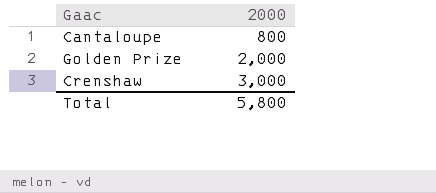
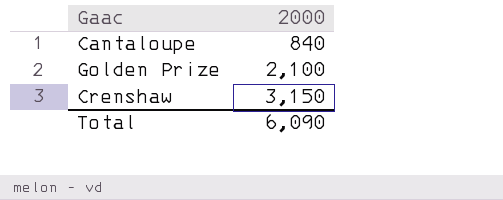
Cantaloupe | 2000: 800 -> 840
Golden Prize | 2000: 2,000 -> 2,100
Crenshaw | 2000: 3,000 -> 3,150
Total | 2000: 5,800 -> 6,090

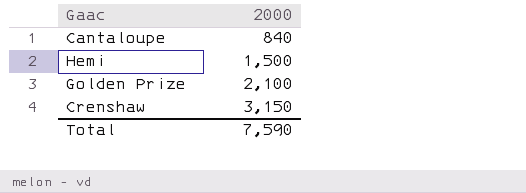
row Hemi: none -> 1,500
Total | 2000: 6,090 -> 7,590

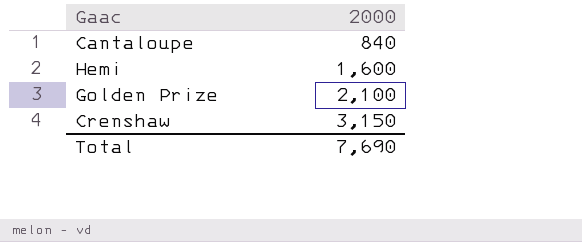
Hemi | 2000: 1,500 -> 1,600
Total | 2000: 7,590 -> 7,690

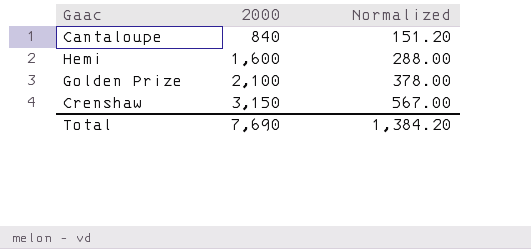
column Normalized | formula: none -> [2000] * 0.18

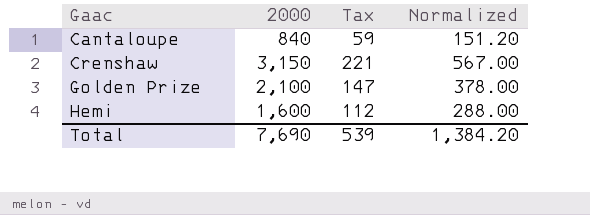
row order: 2000 ascending -> Gaac ascending
column Tax | formula: none -> [2000] * 0.07

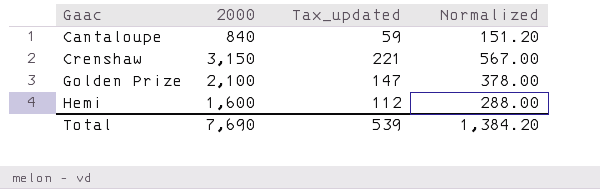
column name: Tax -> Tax_updated

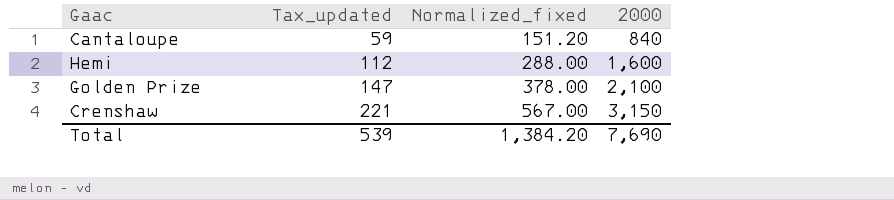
row order: Gaac ascending -> Tax_updated ascending
column name: Normalized -> Normalized_fixed
column 2000 | position: 2 -> 4

